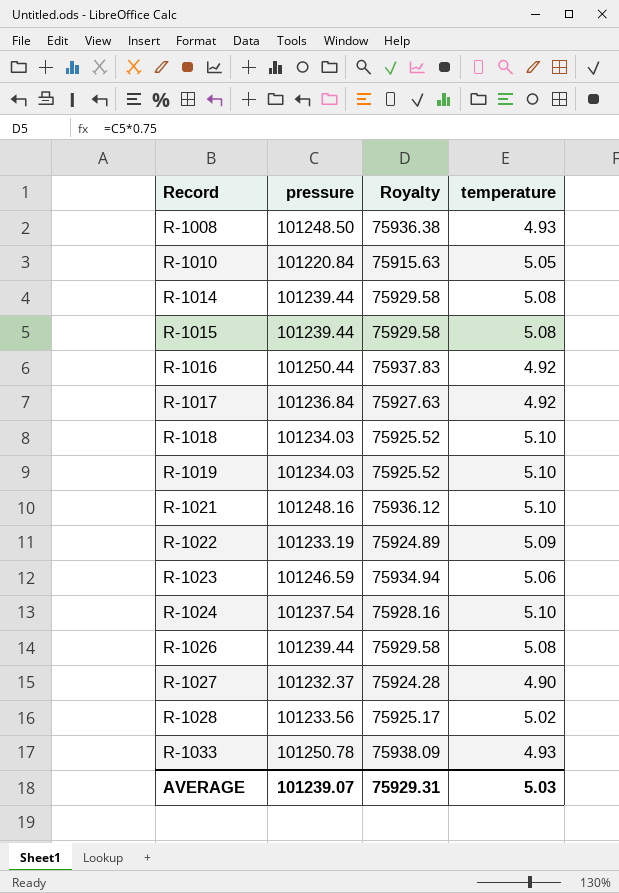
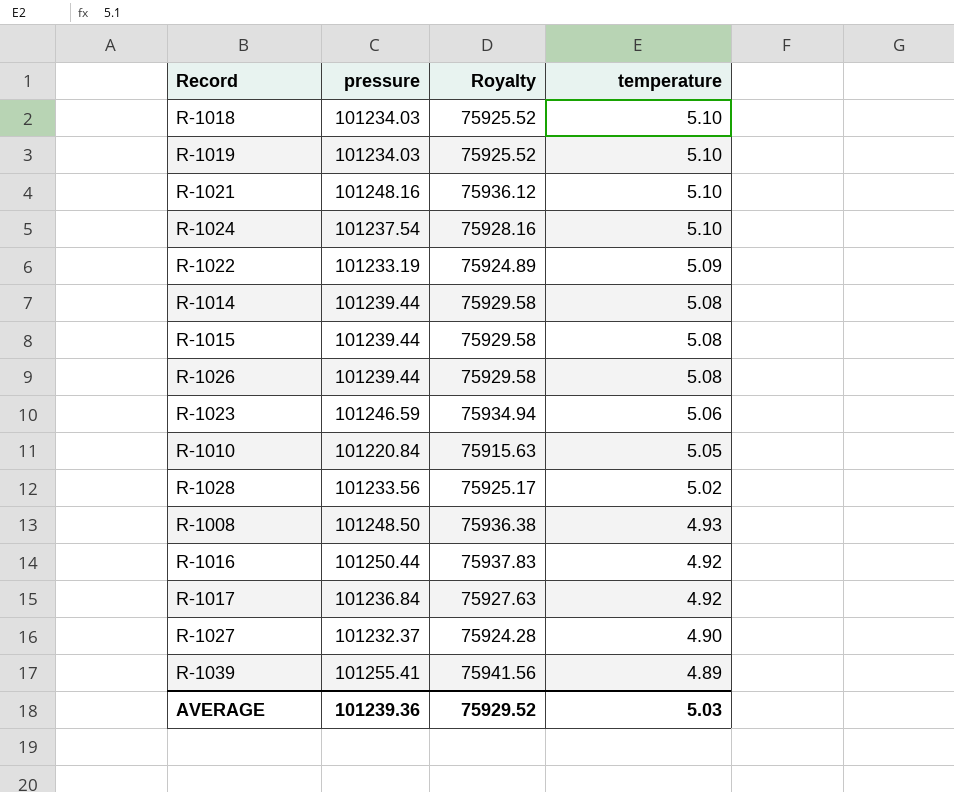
row order: Record ascending -> temperature descending
row R-1033: 101250.78 | 75938.09 | 4.93 -> none
row R-1039: none -> 101255.41 | 75941.56 | 4.89
AVERAGE | pressure: 101239.07 -> 101239.36
AVERAGE | Royalty: 75929.31 -> 75929.52

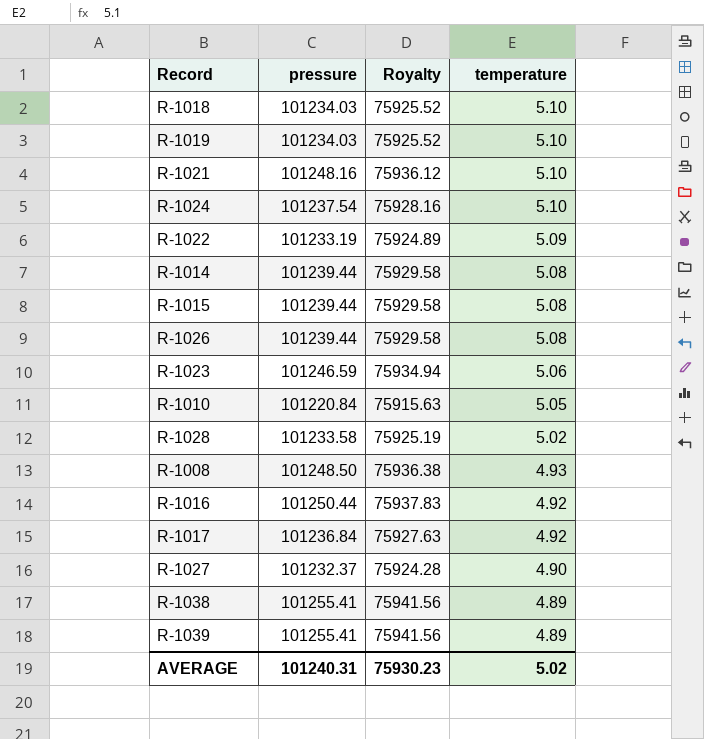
R-1028 | pressure: 101233.56 -> 101233.58
R-1028 | Royalty: 75925.17 -> 75925.19
row R-1038: none -> 101255.41 | 75941.56 | 4.89
AVERAGE | pressure: 101239.36 -> 101240.31
AVERAGE | Royalty: 75929.52 -> 75930.23
AVERAGE | temperature: 5.03 -> 5.02

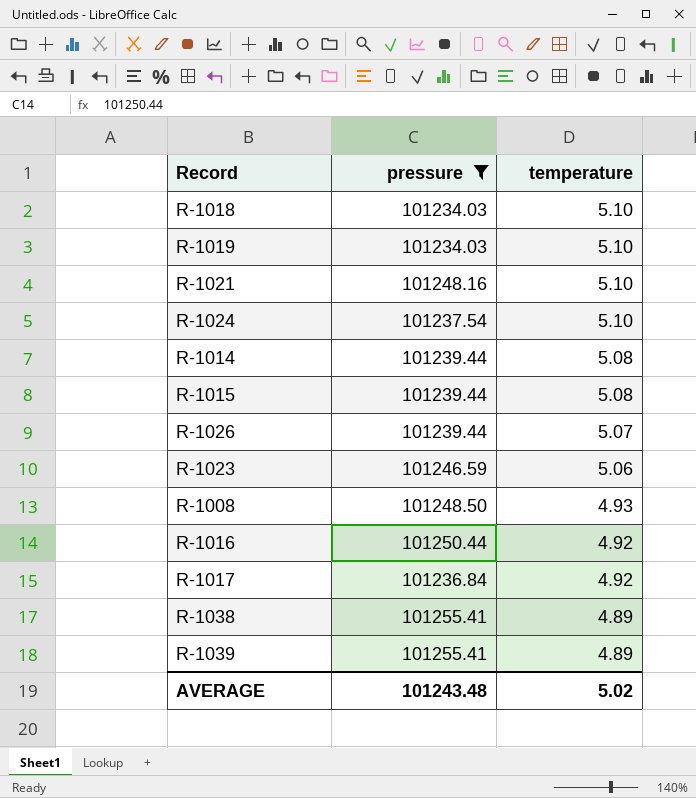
filter: none -> pressure >= 101234.03
column Royalty | formula: [pressure] * 0.75 -> none
R-1026 | temperature: 5.08 -> 5.07
AVERAGE | pressure: 101240.31 -> 101243.48

